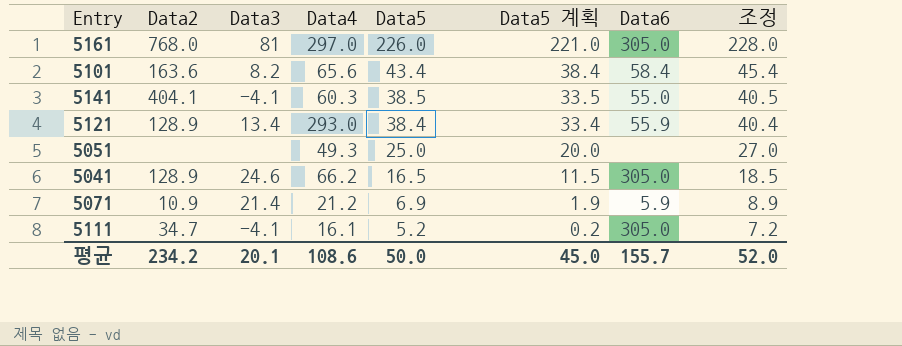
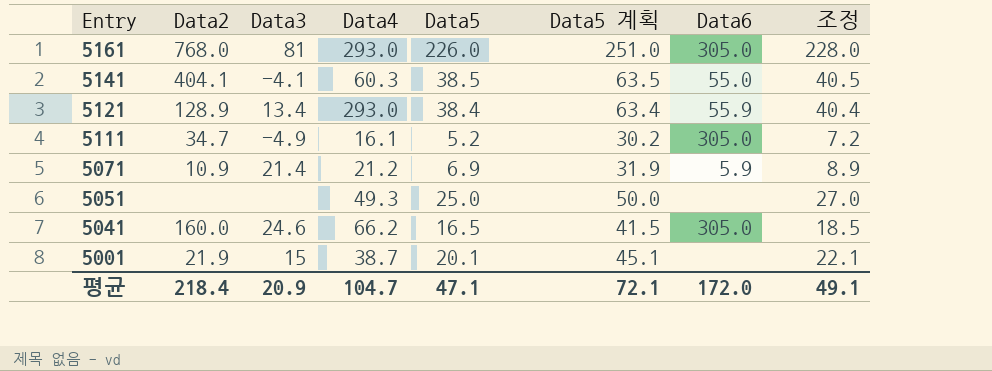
row order: Data5 descending -> Entry descending
column Data5 계획 | formula: [Data5] - 5 -> [Data5] + 25
row 5101: 163.6 | 8.2 | 65.6 | 43.4 | 38.4 | 58.4 | 45.4 -> none
5161 | Data4: 297.0 -> 293.0
5111 | Data3: -4.1 -> -4.9
5041 | Data2: 128.9 -> 160.0
row 5001: none -> 21.9 | 15 | 38.7 | 20.1 | 45.1 | none | 22.1
평균 | Data2: 234.2 -> 218.4
평균 | Data3: 20.1 -> 20.9
평균 | Data4: 108.6 -> 104.7
평균 | Data5: 50.0 -> 47.1
평균 | Data5 계획: 45.0 -> 72.1
평균 | Data6: 155.7 -> 172.0
평균 | 조정: 52.0 -> 49.1

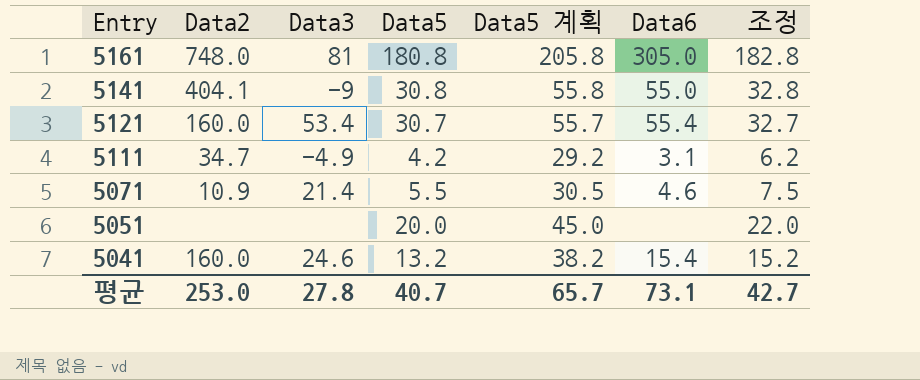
column Data4 | position: 4 -> none
row 5001: 21.9 | 15 | 38.7 | 20.1 | 45.1 | none | 22.1 -> none
5161 | Data2: 768.0 -> 748.0
5161 | Data5: 226.0 -> 180.8
5161 | Data5 계획: 251.0 -> 205.8
5161 | 조정: 228.0 -> 182.8
5141 | Data3: -4.1 -> -9
5141 | Data5: 38.5 -> 30.8
5141 | Data5 계획: 63.5 -> 55.8
5141 | 조정: 40.5 -> 32.8
5121 | Data2: 128.9 -> 160.0
5121 | Data3: 13.4 -> 53.4
5121 | Data5: 38.4 -> 30.7
5121 | Data5 계획: 63.4 -> 55.7
5121 | Data6: 55.9 -> 55.4
5121 | 조정: 40.4 -> 32.7
5111 | Data5: 5.2 -> 4.2
5111 | Data5 계획: 30.2 -> 29.2
5111 | Data6: 305.0 -> 3.1
5111 | 조정: 7.2 -> 6.2
5071 | Data5: 6.9 -> 5.5
5071 | Data5 계획: 31.9 -> 30.5
5071 | Data6: 5.9 -> 4.6
5071 | 조정: 8.9 -> 7.5
5051 | Data5: 25.0 -> 20.0
5051 | Data5 계획: 50.0 -> 45.0
5051 | 조정: 27.0 -> 22.0
5041 | Data5: 16.5 -> 13.2
5041 | Data5 계획: 41.5 -> 38.2
5041 | Data6: 305.0 -> 15.4
5041 | 조정: 18.5 -> 15.2
평균 | Data2: 218.4 -> 253.0
평균 | Data3: 20.9 -> 27.8
평균 | Data5: 47.1 -> 40.7
평균 | Data5 계획: 72.1 -> 65.7
평균 | Data6: 172.0 -> 73.1
평균 | 조정: 49.1 -> 42.7

